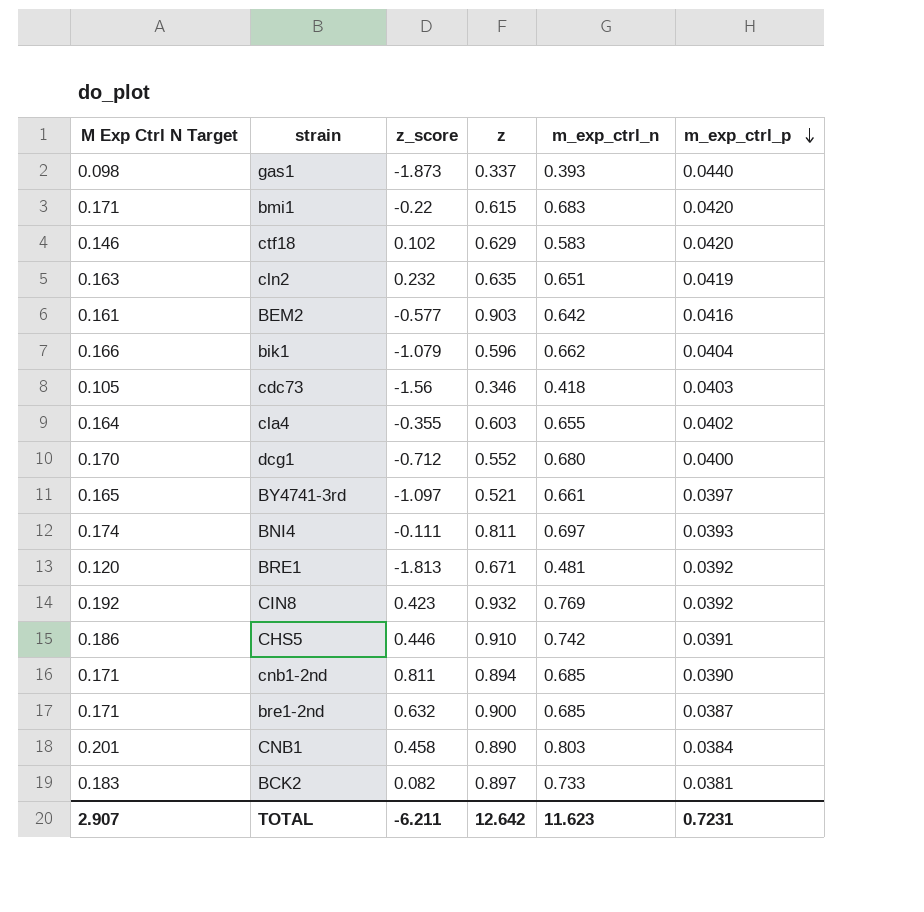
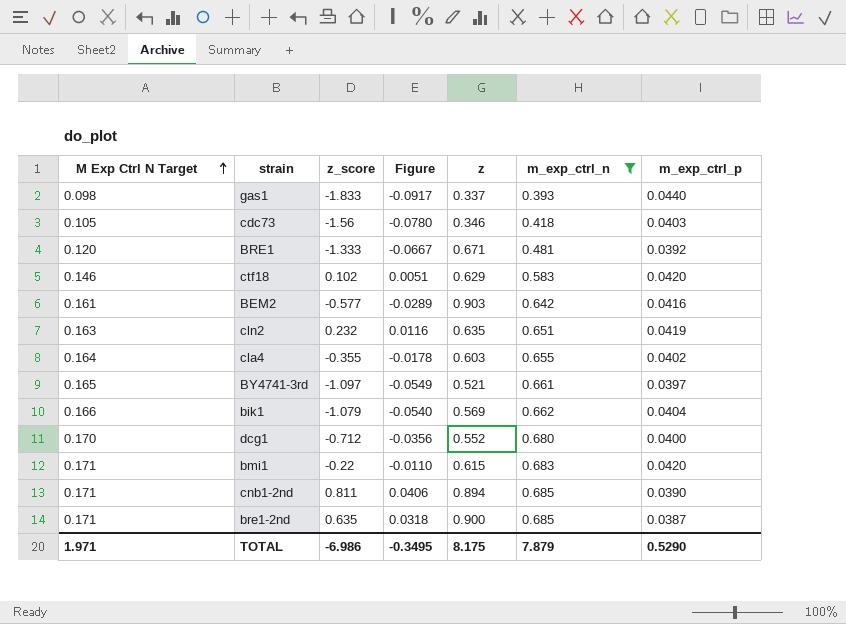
filter: none -> m_exp_ctrl_n <= 0.685
row order: m_exp_ctrl_p descending -> M Exp Ctrl N Target ascending
column Figure | formula: none -> [z_score] * 0.05
gas1 | z_score: -1.873 -> -1.833
BRE1 | z_score: -1.813 -> -1.333
bik1 | z: 0.596 -> 0.569
bre1-2nd | z_score: 0.632 -> 0.635
TOTAL | M Exp Ctrl N Target: 2.907 -> 1.971
TOTAL | z_score: -6.211 -> -6.986
TOTAL | z: 12.642 -> 8.175
TOTAL | m_exp_ctrl_n: 11.623 -> 7.879
TOTAL | m_exp_ctrl_p: 0.7231 -> 0.5290

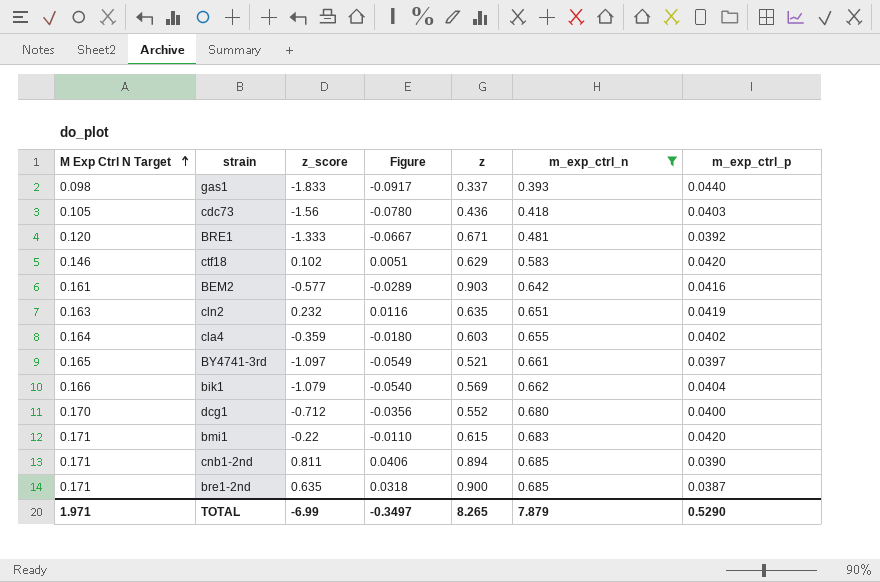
cdc73 | z: 0.346 -> 0.436
cla4 | z_score: -0.355 -> -0.359
cla4 | Figure: -0.0178 -> -0.0180
TOTAL | z_score: -6.986 -> -6.99
TOTAL | Figure: -0.3495 -> -0.3497
TOTAL | z: 8.175 -> 8.265

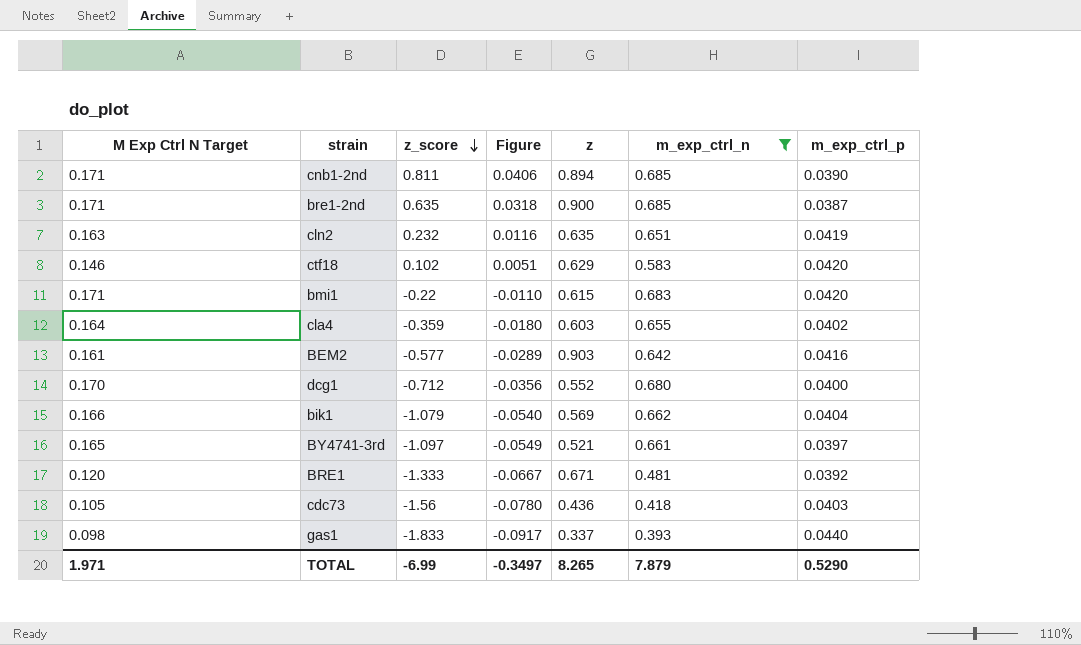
row order: M Exp Ctrl N Target ascending -> z_score descending

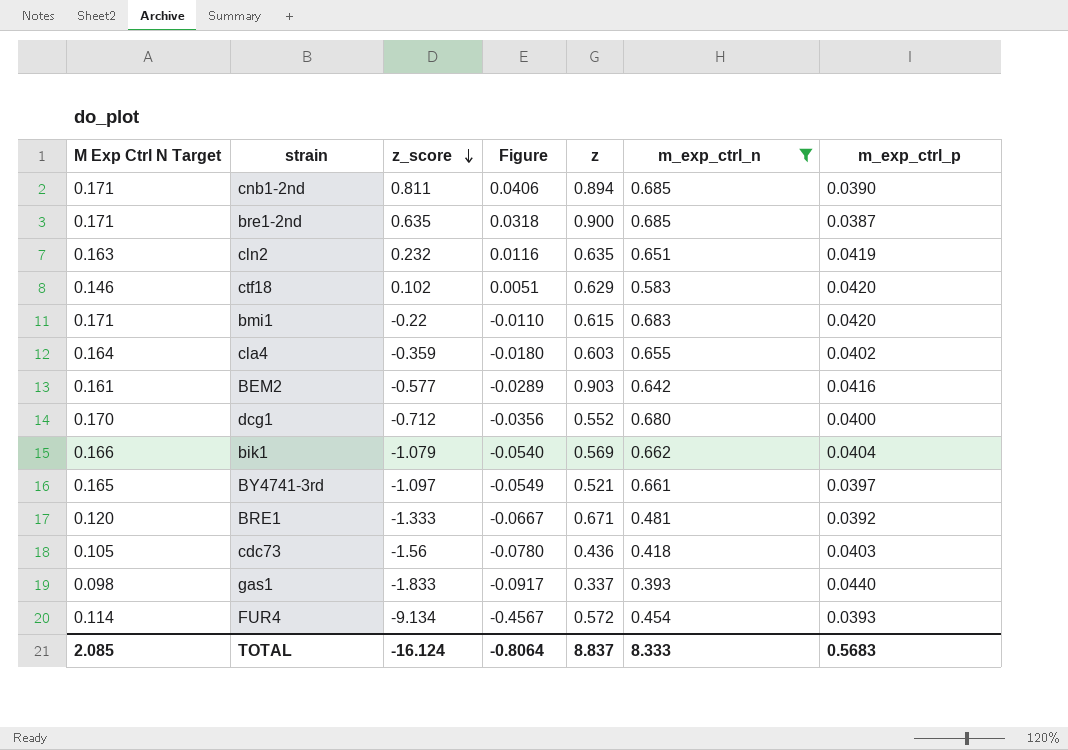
row FUR4: none -> 0.114 | -9.134 | -0.4567 | 0.572 | 0.454 | 0.0393
TOTAL | M Exp Ctrl N Target: 1.971 -> 2.085
TOTAL | z_score: -6.99 -> -16.124
TOTAL | Figure: -0.3497 -> -0.8064
TOTAL | z: 8.265 -> 8.837
TOTAL | m_exp_ctrl_n: 7.879 -> 8.333
TOTAL | m_exp_ctrl_p: 0.5290 -> 0.5683

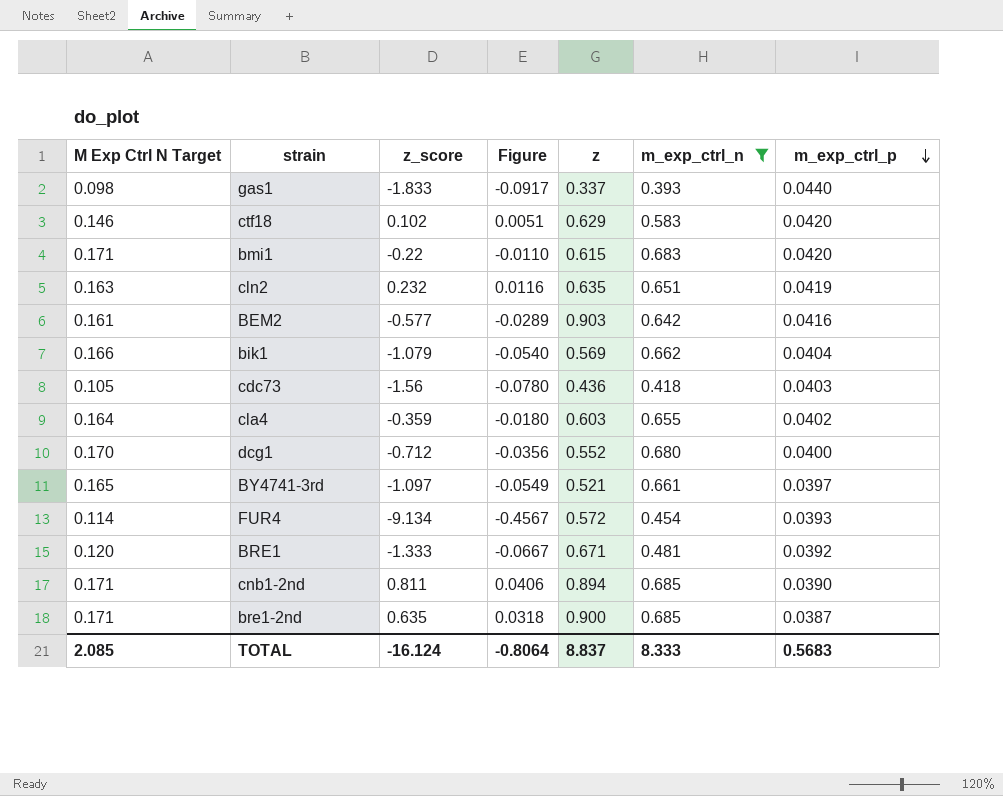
row order: z_score descending -> m_exp_ctrl_p descending

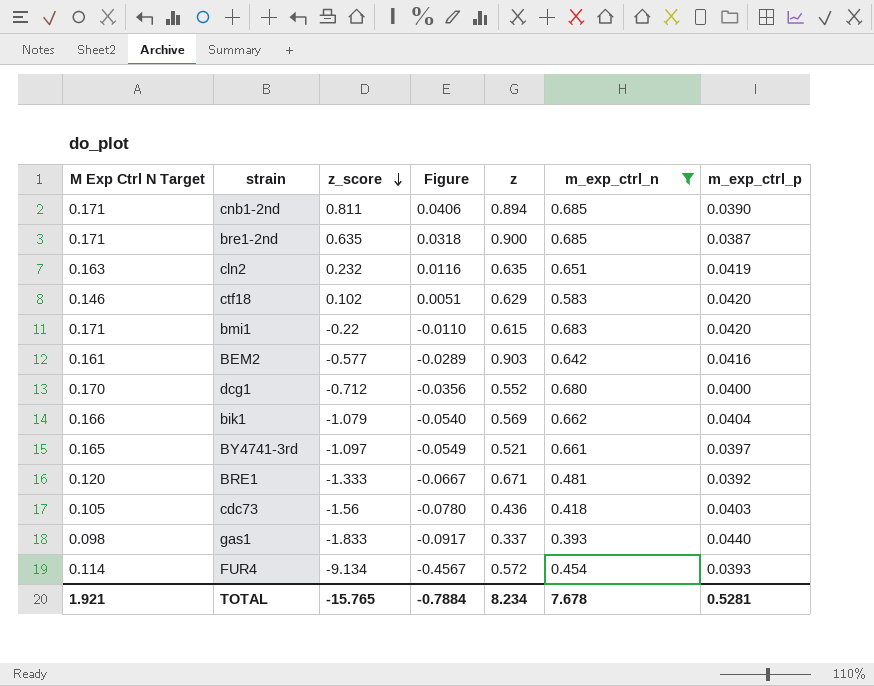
row order: m_exp_ctrl_p descending -> z_score descending
row cla4: 0.164 | -0.359 | -0.0180 | 0.603 | 0.655 | 0.0402 -> none
TOTAL | M Exp Ctrl N Target: 2.085 -> 1.921
TOTAL | z_score: -16.124 -> -15.765
TOTAL | Figure: -0.8064 -> -0.7884
TOTAL | z: 8.837 -> 8.234
TOTAL | m_exp_ctrl_n: 8.333 -> 7.678
TOTAL | m_exp_ctrl_p: 0.5683 -> 0.5281

